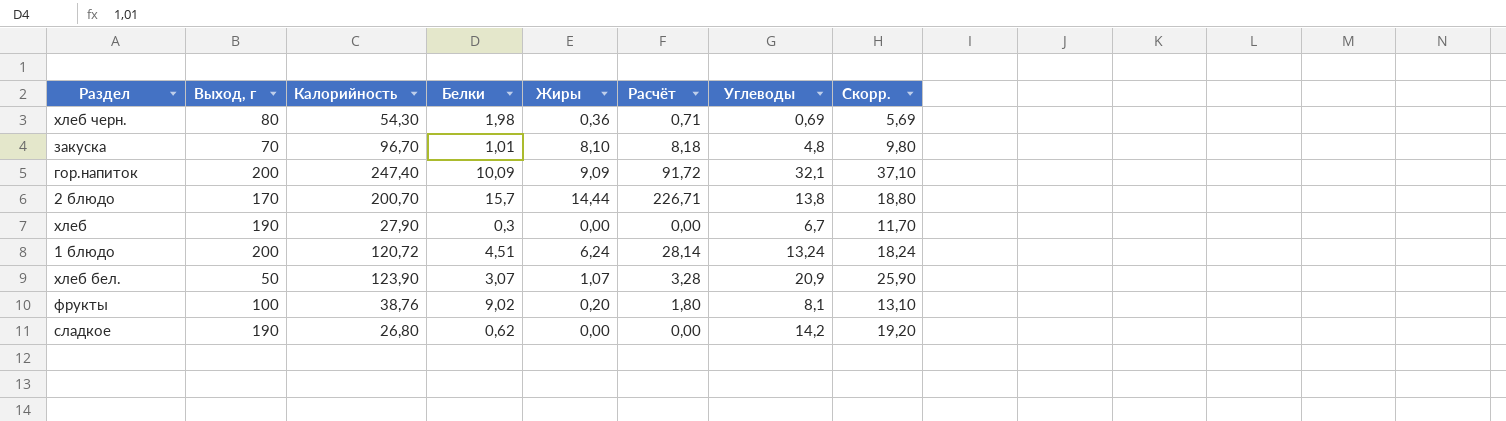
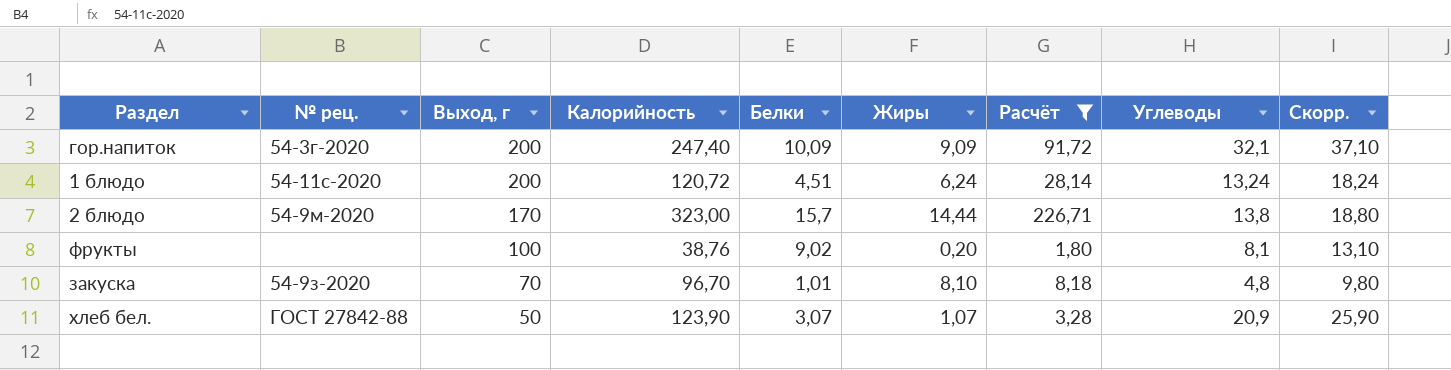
filter: none -> Расчёт >= 1,80
row order: none -> Выход, г descending
column № рец. | position: none -> 2
2 блюдо | Калорийность: 200,70 -> 323,00

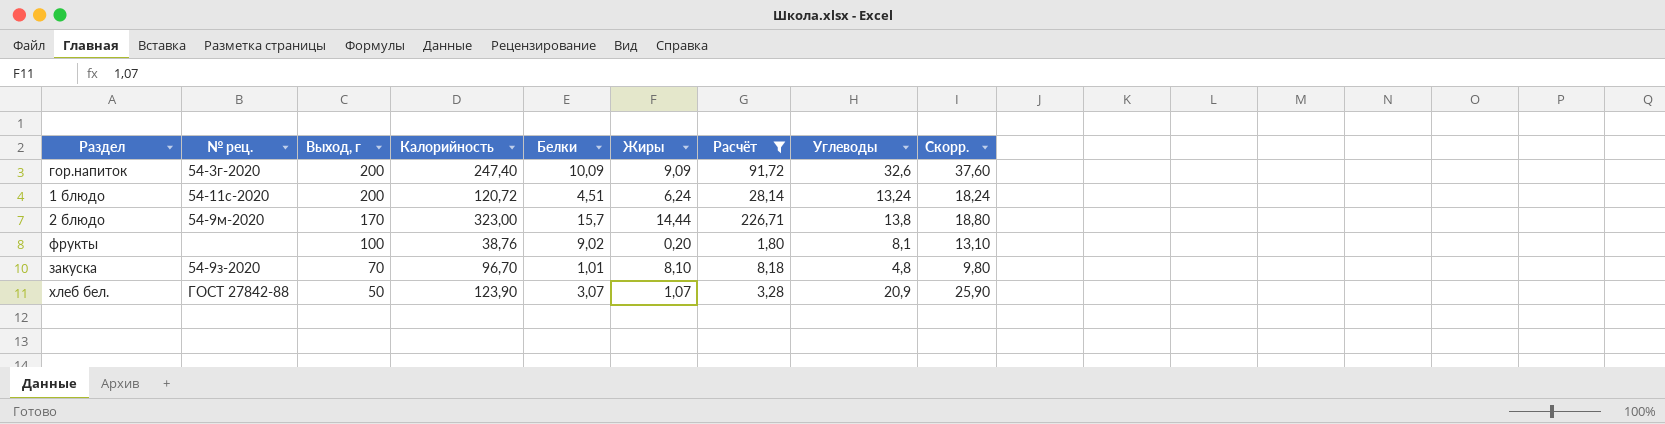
гор.напиток | Углеводы: 32,1 -> 32,6
гор.напиток | Скорр.: 37,10 -> 37,60

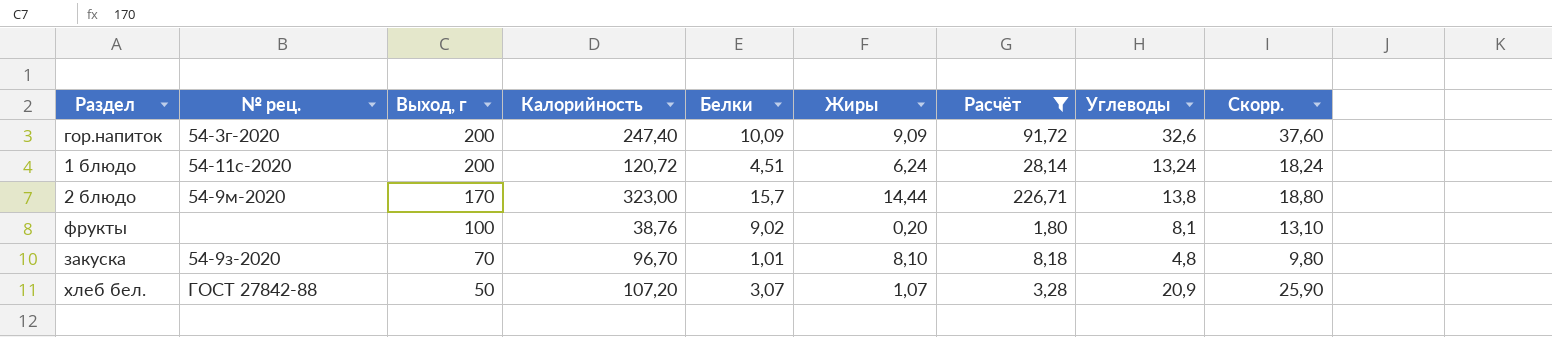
хлеб бел. | Калорийность: 123,90 -> 107,20

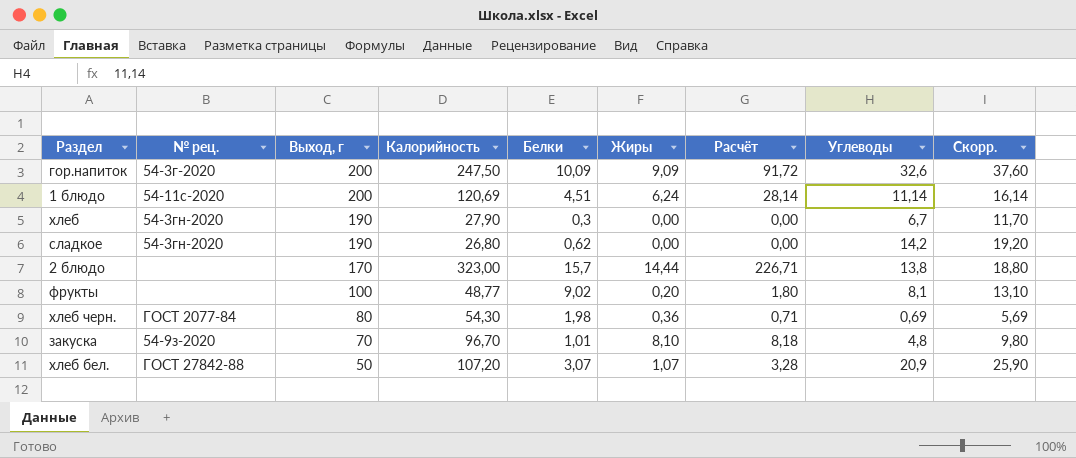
filter: Расчёт >= 1,80 -> none
гор.напиток | Калорийность: 247,40 -> 247,50
1 блюдо | Калорийность: 120,72 -> 120,69
1 блюдо | Углеводы: 13,24 -> 11,14
1 блюдо | Скорр.: 18,24 -> 16,14
2 блюдо | № рец.: 54-9м-2020 -> none
фрукты | Калорийность: 38,76 -> 48,77

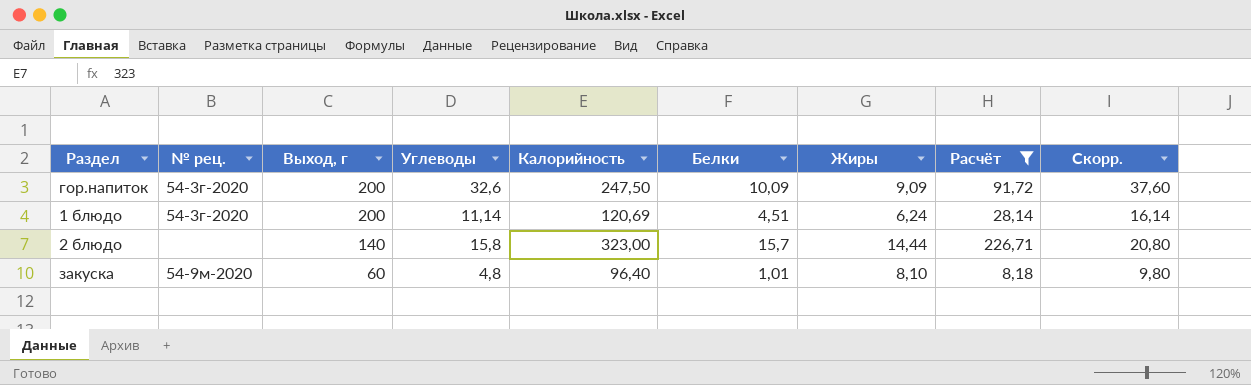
filter: none -> Расчёт >= 8,18
column Углеводы | position: 8 -> 4
1 блюдо | № рец.: 54-11с-2020 -> 54-3г-2020
2 блюдо | Выход, г: 170 -> 140
2 блюдо | Углеводы: 13,8 -> 15,8
2 блюдо | Скорр.: 18,80 -> 20,80
закуска | № рец.: 54-9з-2020 -> 54-9м-2020
закуска | Выход, г: 70 -> 60
закуска | Калорийность: 96,70 -> 96,40

